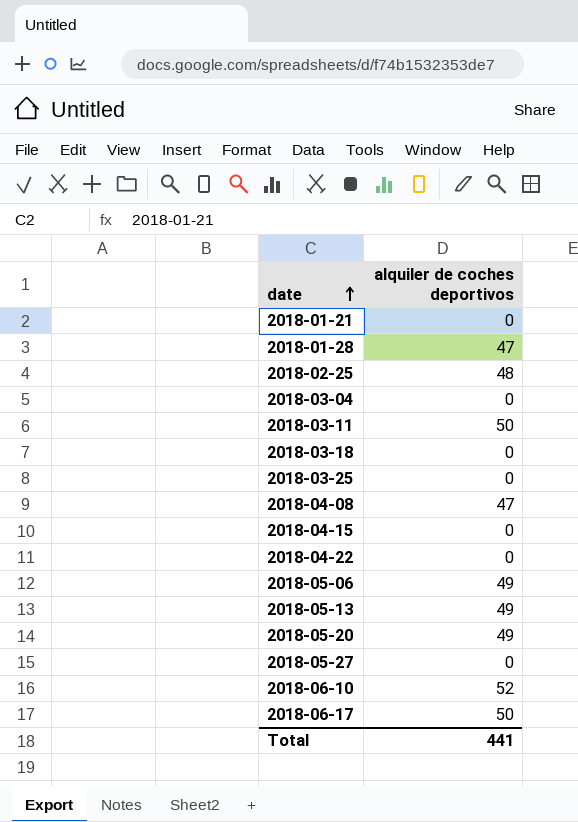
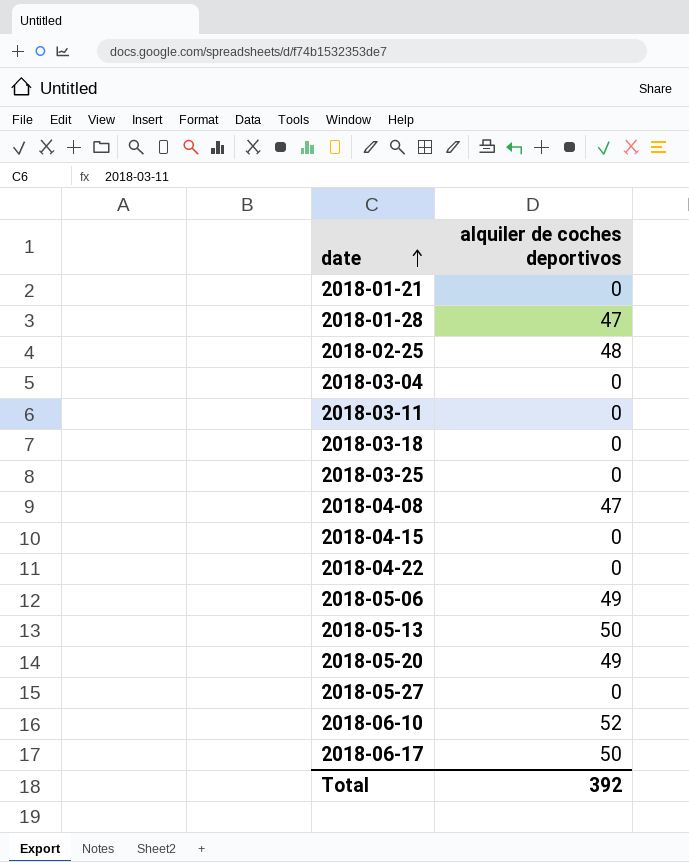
2018-03-11 | alquiler de coches deportivos: 50 -> 0
2018-05-13 | alquiler de coches deportivos: 49 -> 50
Total | alquiler de coches deportivos: 441 -> 392

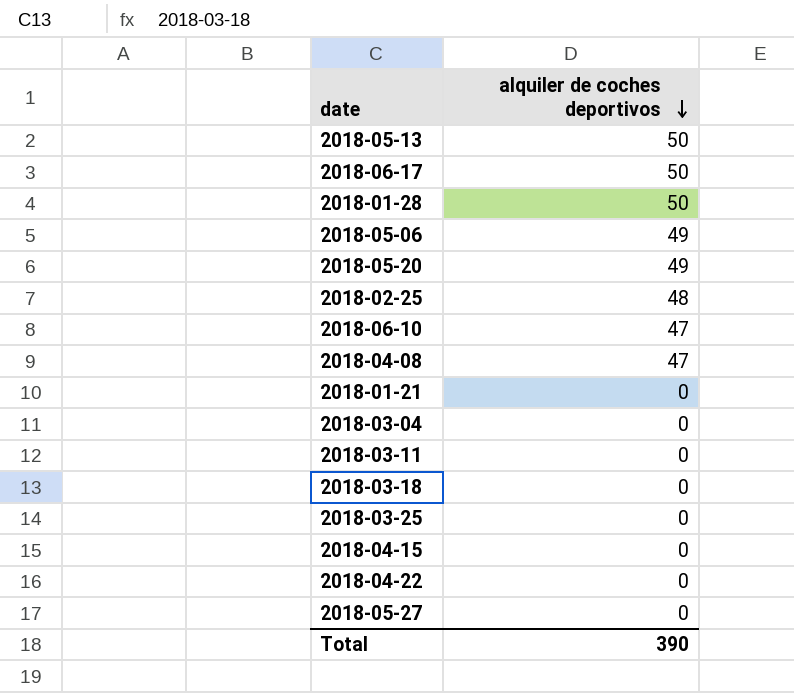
row order: date ascending -> alquiler de coches deportivos descending
2018-01-28 | alquiler de coches deportivos: 47 -> 50
2018-06-10 | alquiler de coches deportivos: 52 -> 47
Total | alquiler de coches deportivos: 392 -> 390

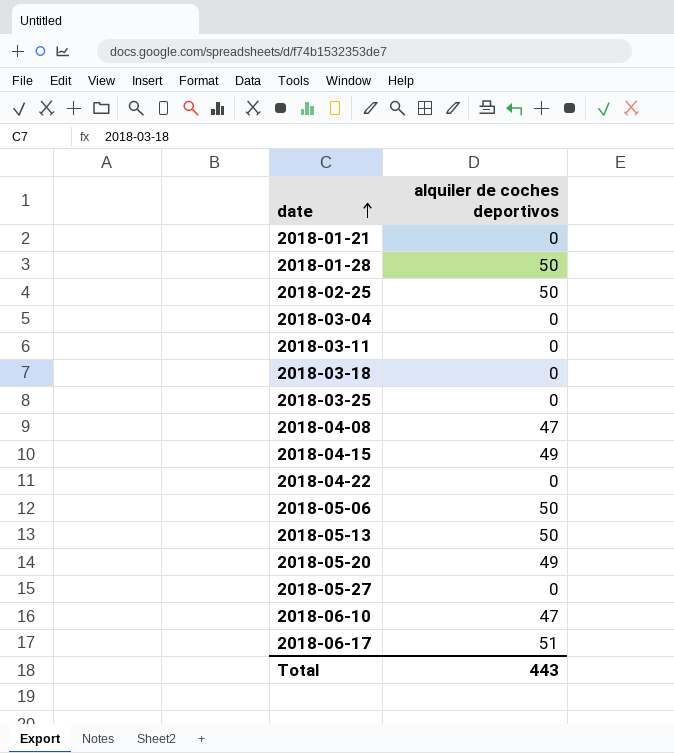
row order: alquiler de coches deportivos descending -> date ascending
2018-02-25 | alquiler de coches deportivos: 48 -> 50
2018-04-15 | alquiler de coches deportivos: 0 -> 49
2018-05-06 | alquiler de coches deportivos: 49 -> 50
2018-06-17 | alquiler de coches deportivos: 50 -> 51
Total | alquiler de coches deportivos: 390 -> 443

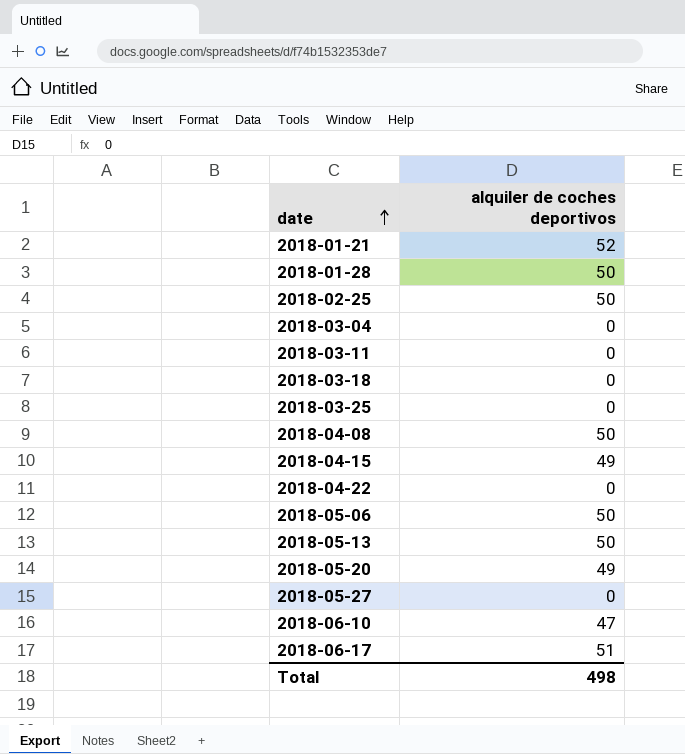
2018-01-21 | alquiler de coches deportivos: 0 -> 52
2018-04-08 | alquiler de coches deportivos: 47 -> 50
Total | alquiler de coches deportivos: 443 -> 498

